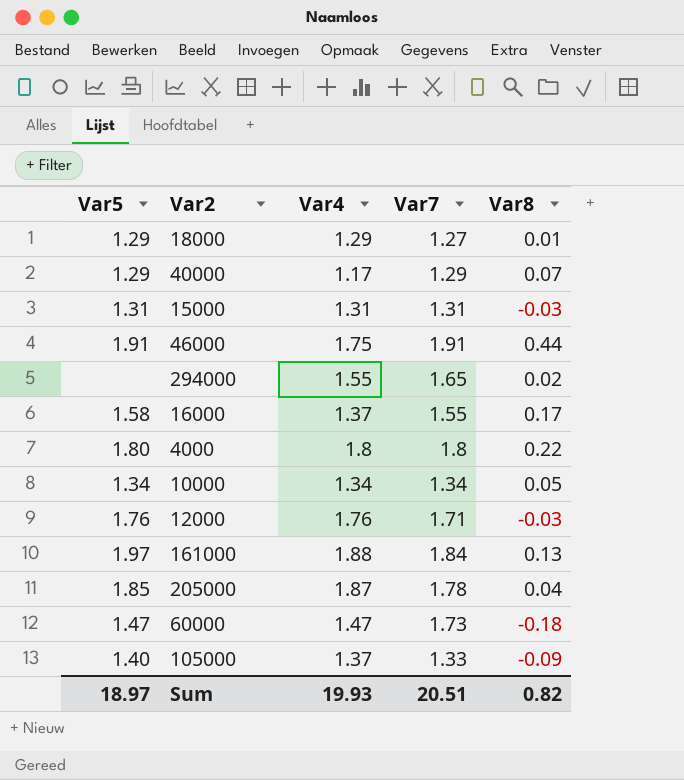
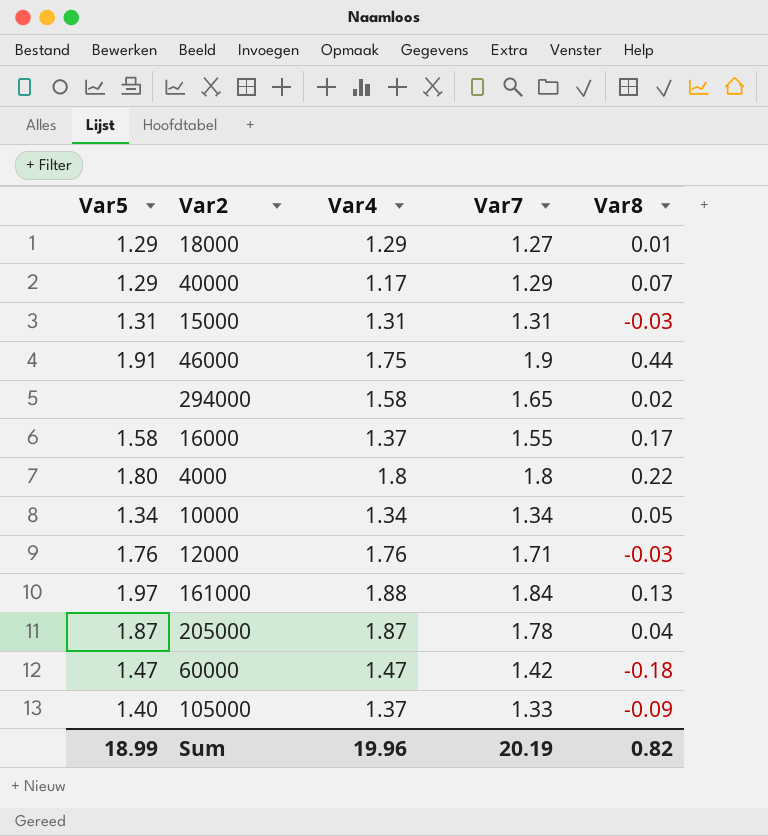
46000 | Var7: 1.91 -> 1.9
294000 | Var4: 1.55 -> 1.58
205000 | Var5: 1.85 -> 1.87
60000 | Var7: 1.73 -> 1.42
Sum | Var5: 18.97 -> 18.99
Sum | Var4: 19.93 -> 19.96
Sum | Var7: 20.51 -> 20.19

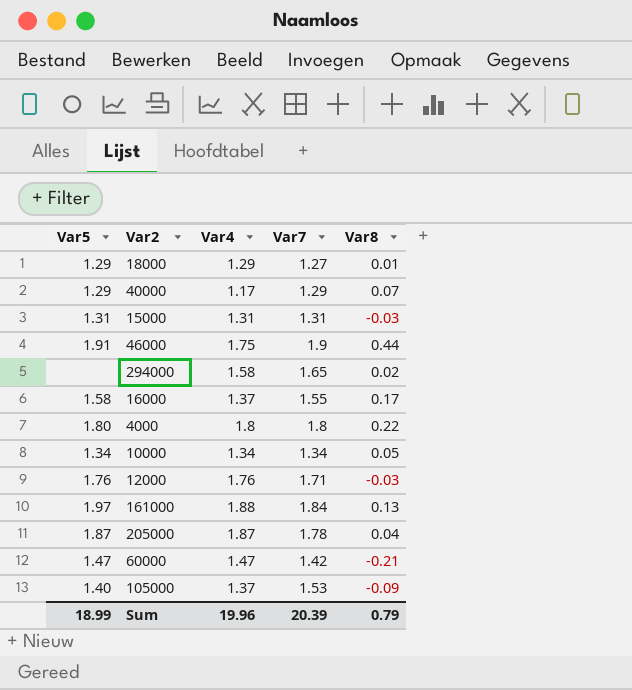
60000 | Var8: -0.18 -> -0.21
105000 | Var7: 1.33 -> 1.53
Sum | Var7: 20.19 -> 20.39
Sum | Var8: 0.82 -> 0.79

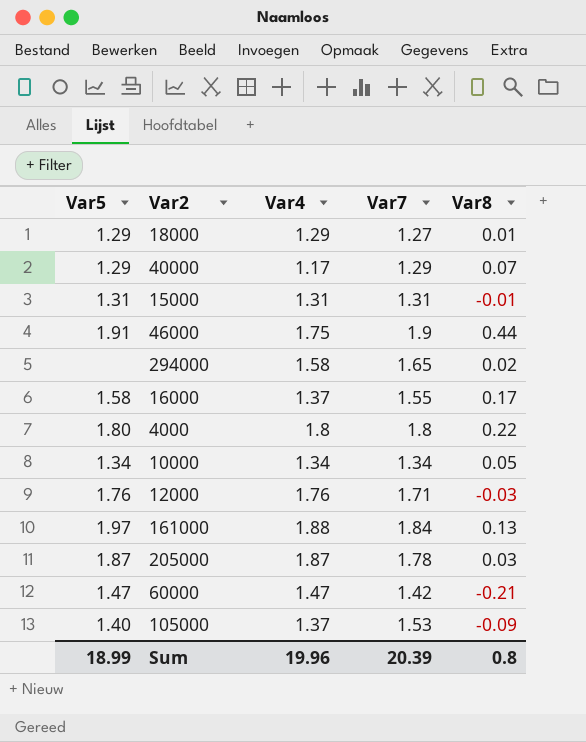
15000 | Var8: -0.03 -> -0.01
205000 | Var8: 0.04 -> 0.03
Sum | Var8: 0.79 -> 0.8

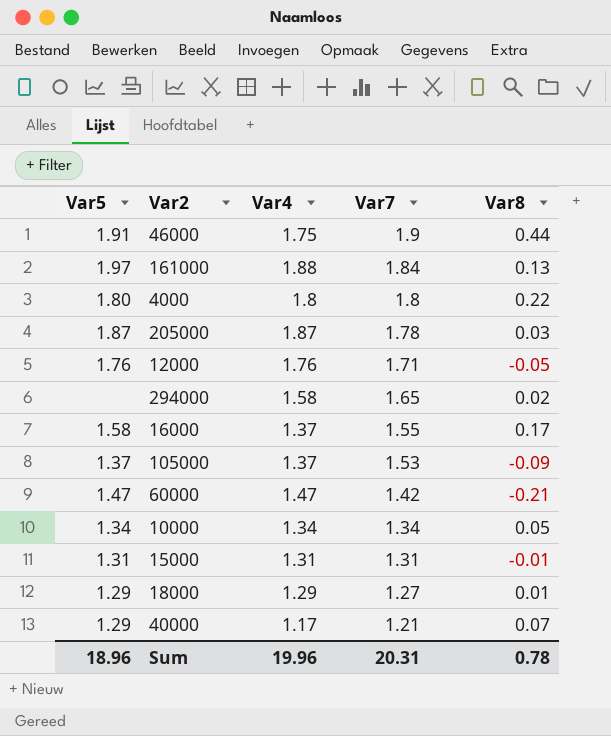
row order: none -> Var7 descending
12000 | Var8: -0.03 -> -0.05
105000 | Var5: 1.40 -> 1.37
40000 | Var7: 1.29 -> 1.21
Sum | Var5: 18.99 -> 18.96
Sum | Var7: 20.39 -> 20.31
Sum | Var8: 0.8 -> 0.78

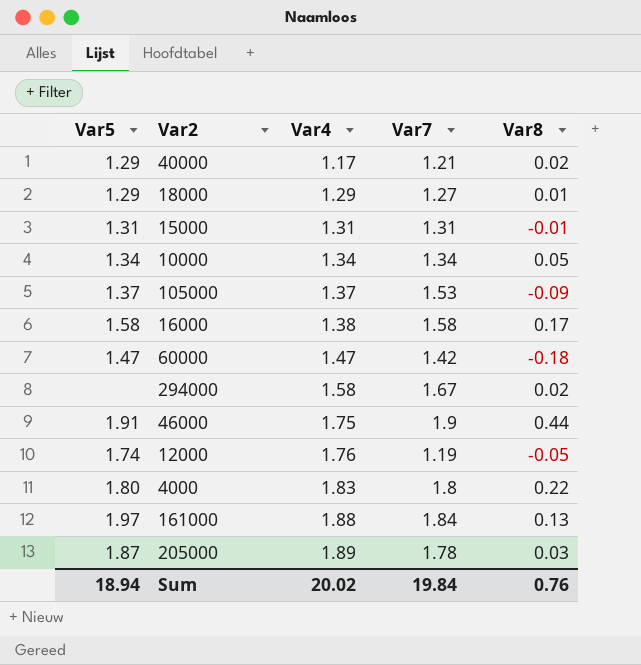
row order: Var7 descending -> Var4 ascending
40000 | Var8: 0.07 -> 0.02
16000 | Var4: 1.37 -> 1.38
16000 | Var7: 1.55 -> 1.58
60000 | Var8: -0.21 -> -0.18
294000 | Var7: 1.65 -> 1.67
12000 | Var5: 1.76 -> 1.74
12000 | Var7: 1.71 -> 1.19
4000 | Var4: 1.8 -> 1.83
205000 | Var4: 1.87 -> 1.89
Sum | Var5: 18.96 -> 18.94
Sum | Var4: 19.96 -> 20.02
Sum | Var7: 20.31 -> 19.84
Sum | Var8: 0.78 -> 0.76

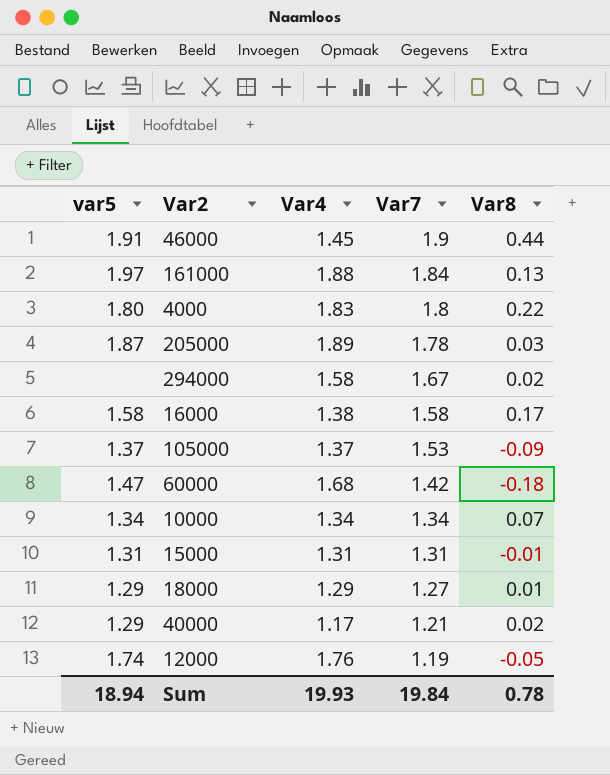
row order: Var4 ascending -> Var7 descending
column name: Var5 -> var5
46000 | Var4: 1.75 -> 1.45
60000 | Var4: 1.47 -> 1.68
10000 | Var8: 0.05 -> 0.07
Sum | Var4: 20.02 -> 19.93
Sum | Var8: 0.76 -> 0.78

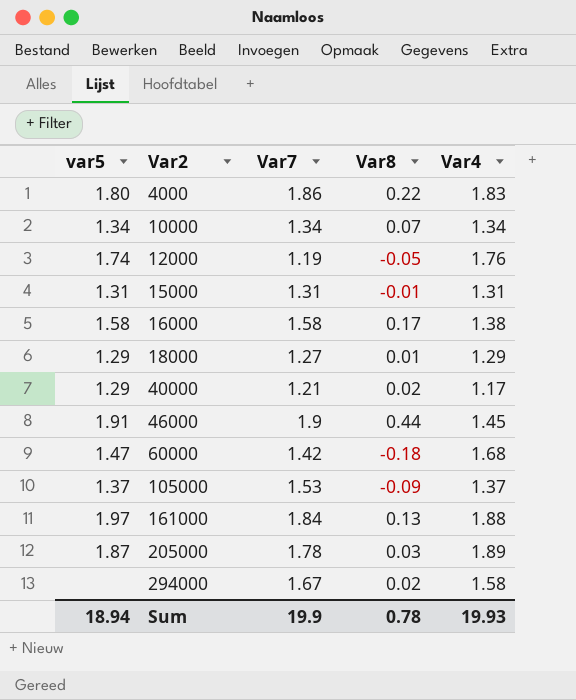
row order: Var7 descending -> Var2 ascending
column Var4 | position: 3 -> 5
4000 | Var7: 1.8 -> 1.86
Sum | Var7: 19.84 -> 19.9

